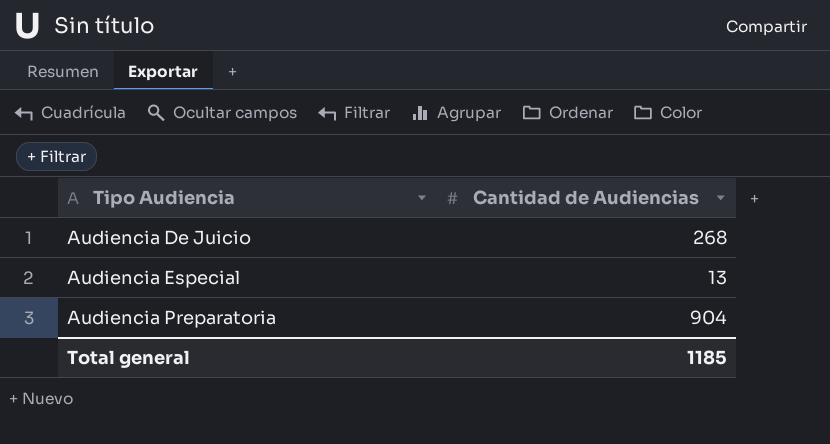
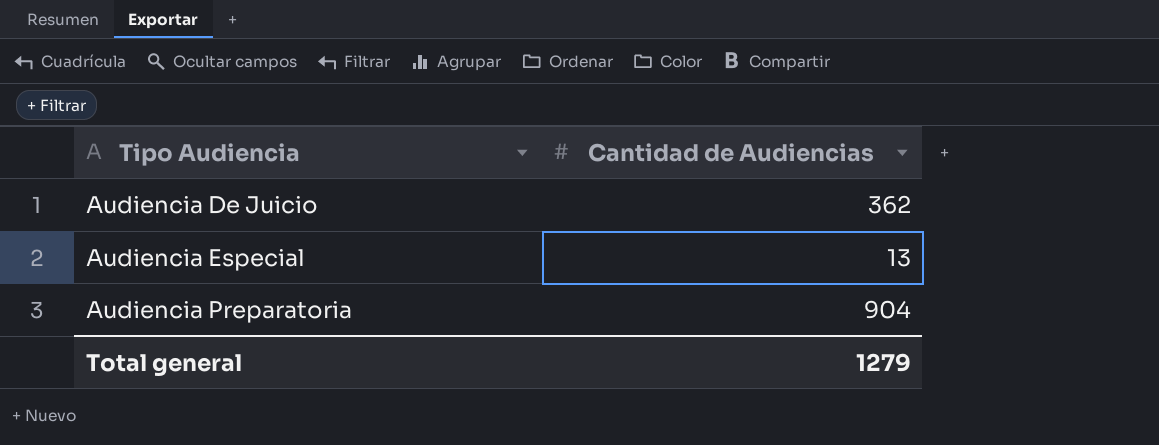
Audiencia De Juicio | Cantidad de Audiencias: 268 -> 362
Total general | Cantidad de Audiencias: 1185 -> 1279

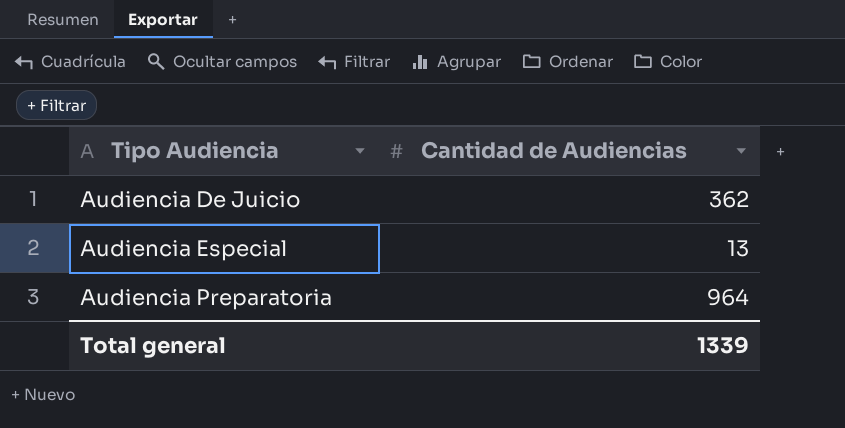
Audiencia Preparatoria | Cantidad de Audiencias: 904 -> 964
Total general | Cantidad de Audiencias: 1279 -> 1339

